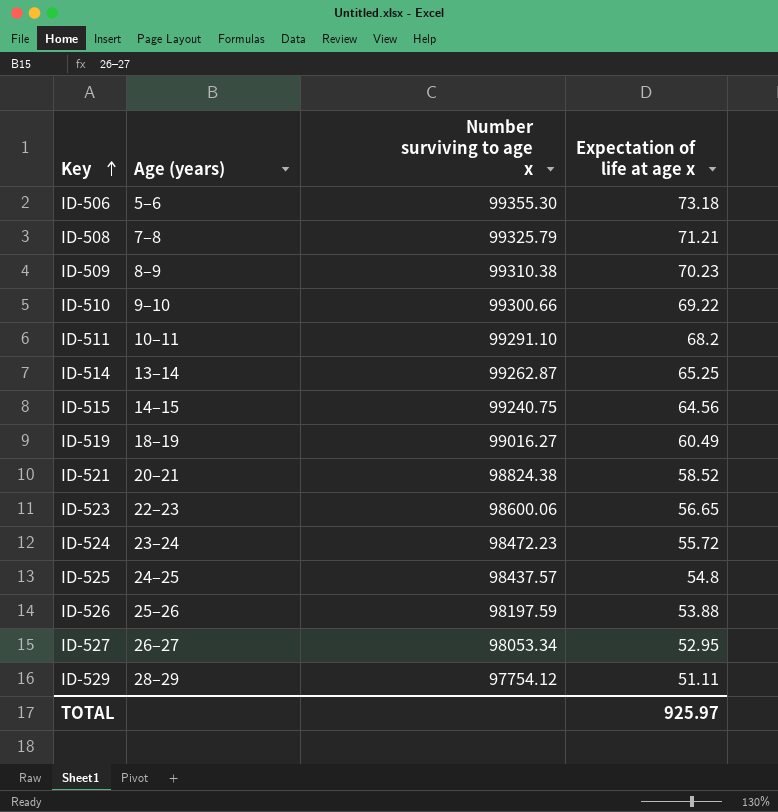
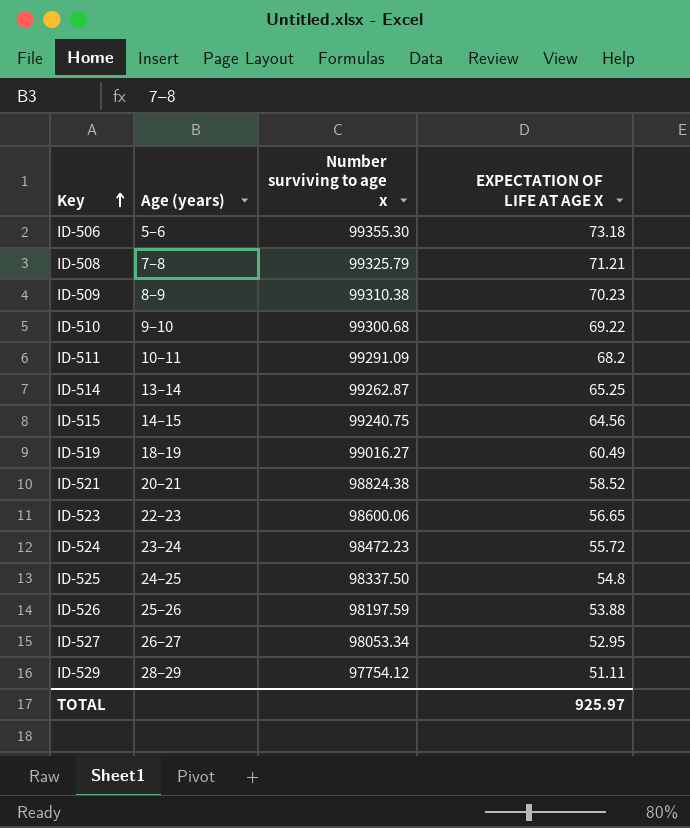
column name: Expectation of life at age x -> EXPECTATION OF LIFE AT AGE X
ID-510 | Number surviving to age x: 99300.66 -> 99300.68
ID-511 | Number surviving to age x: 99291.10 -> 99291.09
ID-525 | Number surviving to age x: 98437.57 -> 98337.50

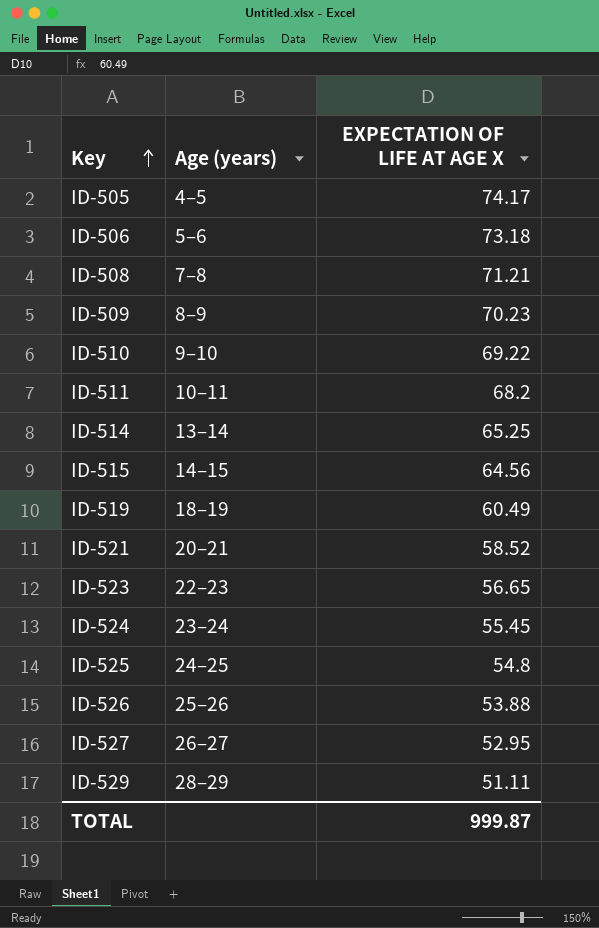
column Number surviving to age x | position: 3 -> none
row ID-505: none -> 4–5 | 74.17
ID-524 | EXPECTATION OF LIFE AT AGE X: 55.72 -> 55.45
TOTAL | EXPECTATION OF LIFE AT AGE X: 925.97 -> 999.87

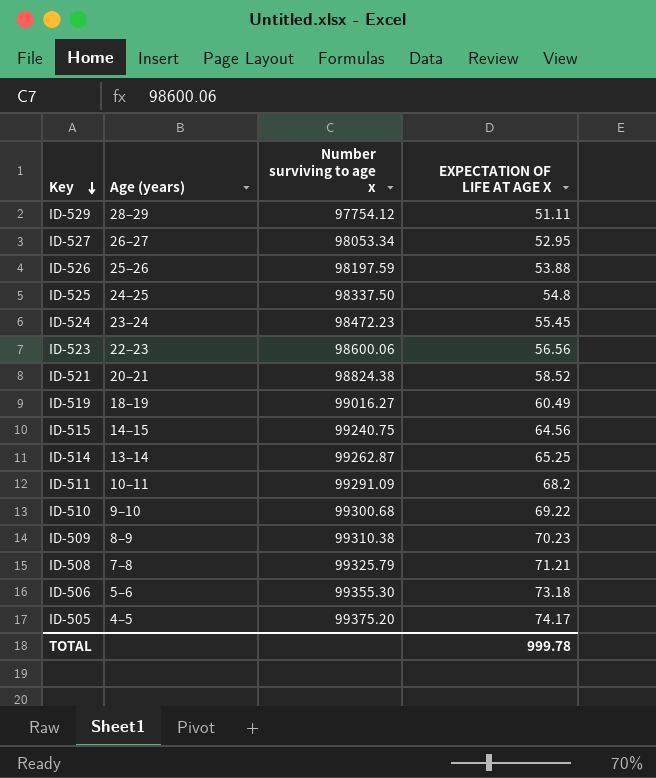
row order: Key ascending -> Key descending
column Number surviving to age x | position: none -> 3
ID-523 | EXPECTATION OF LIFE AT AGE X: 56.65 -> 56.56
TOTAL | EXPECTATION OF LIFE AT AGE X: 999.87 -> 999.78

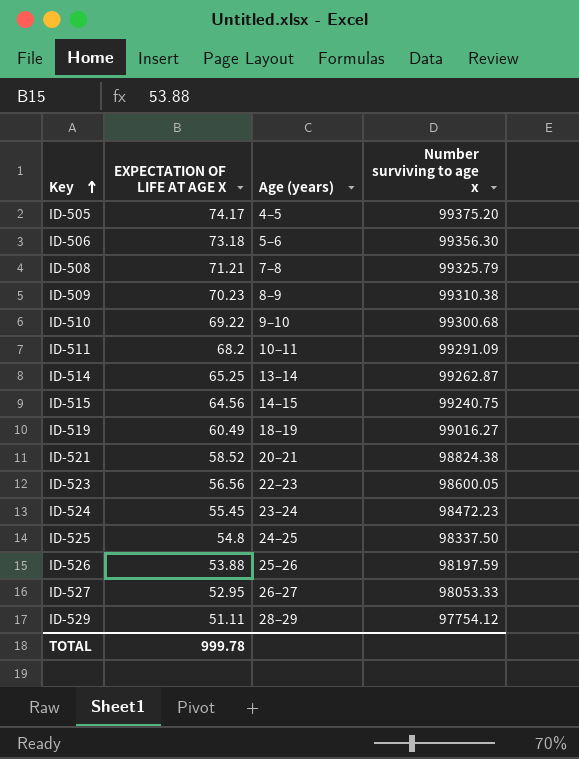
row order: Key descending -> Key ascending
column EXPECTATION OF LIFE AT AGE X | position: 4 -> 2
ID-506 | Number surviving to age x: 99355.30 -> 99356.30
ID-523 | Number surviving to age x: 98600.06 -> 98600.05
ID-527 | Number surviving to age x: 98053.34 -> 98053.33

